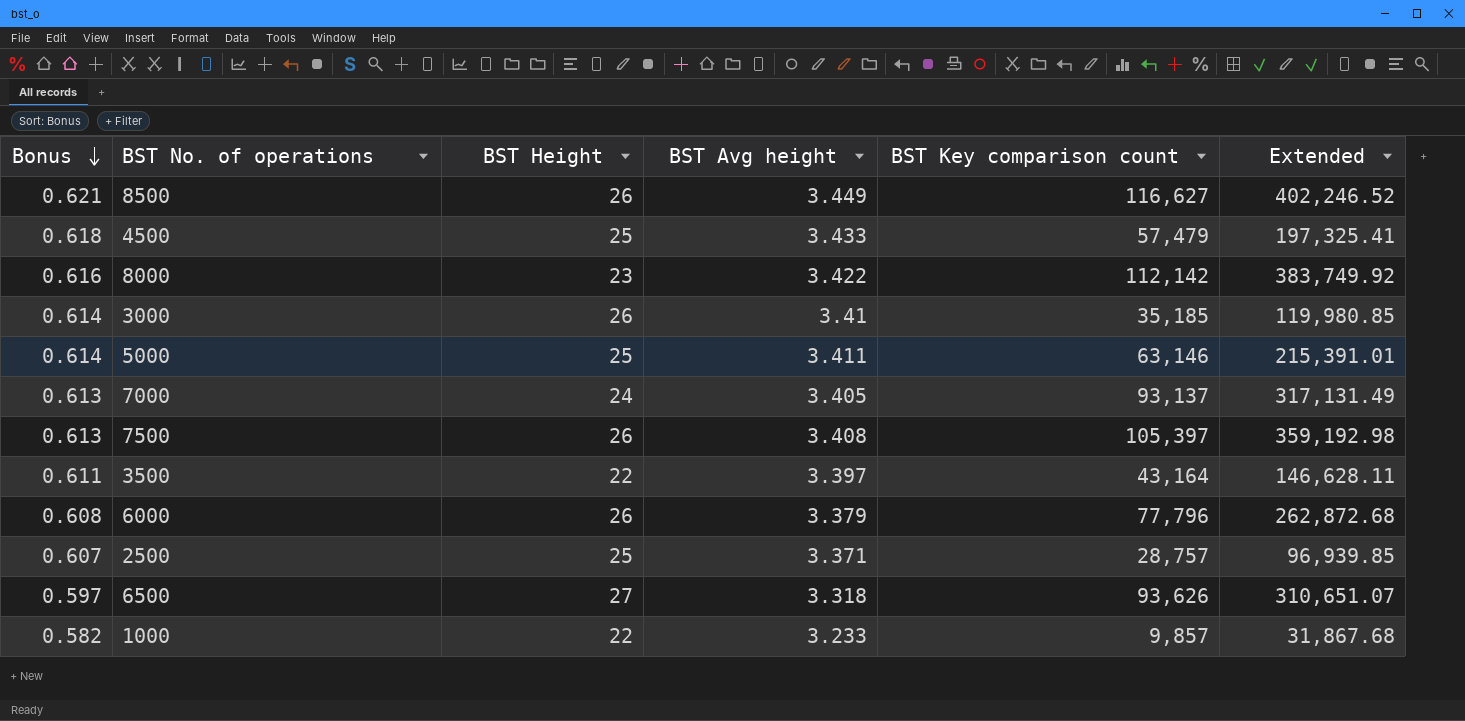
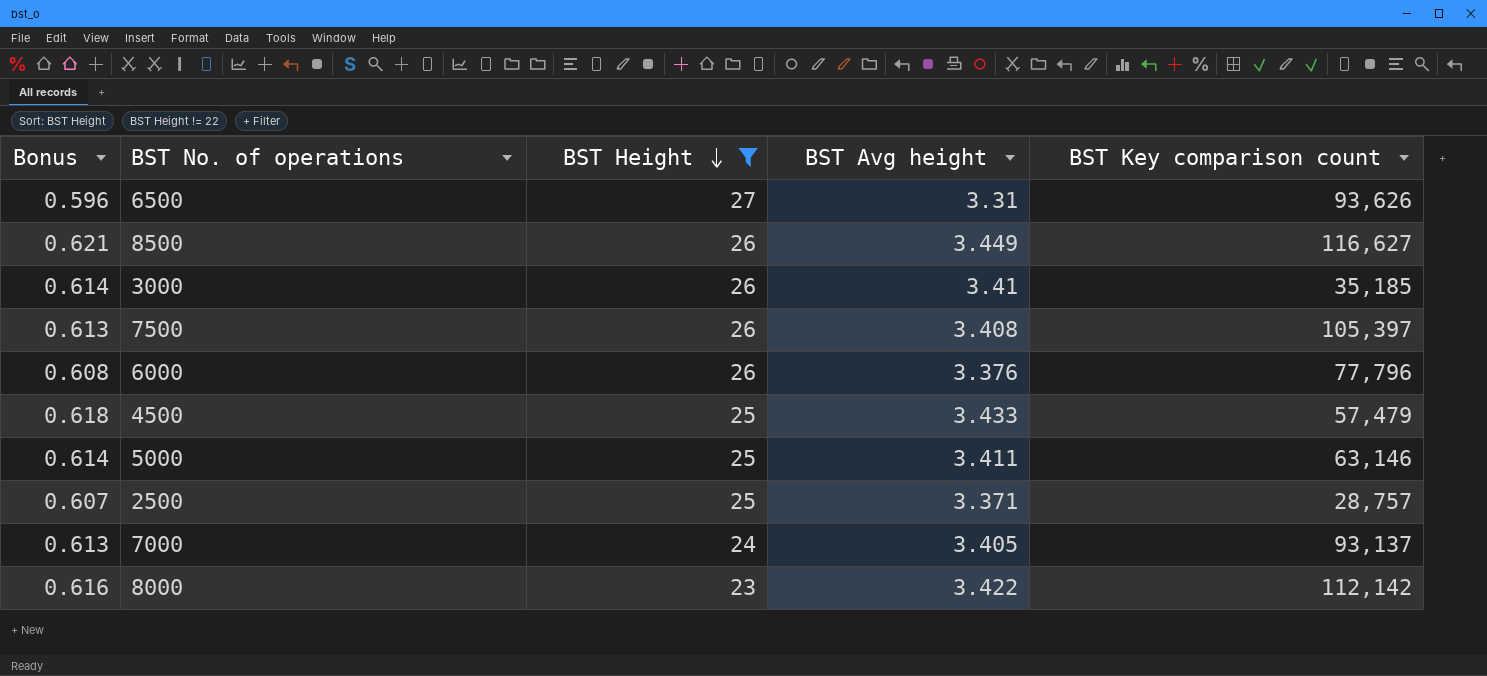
filter: none -> BST Height != 22
row order: Bonus descending -> BST Height descending
column Extended | formula: [BST Avg height] * [BST Key comparison count] -> none
6500 | Bonus: 0.597 -> 0.596
6500 | BST Avg height: 3.318 -> 3.31
6000 | BST Avg height: 3.379 -> 3.376

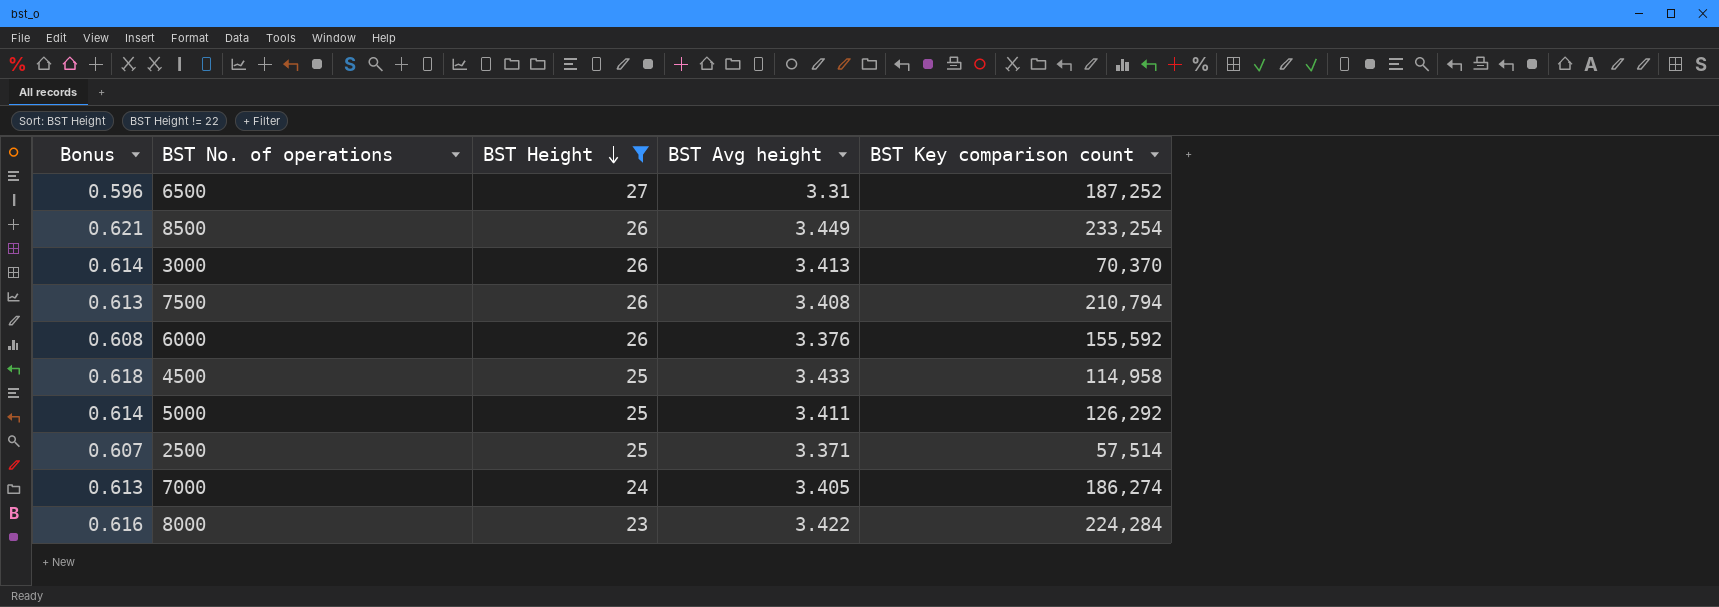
6500 | BST Key comparison count: 93,626 -> 187,252
8500 | BST Key comparison count: 116,627 -> 233,254
3000 | BST Avg height: 3.41 -> 3.413
3000 | BST Key comparison count: 35,185 -> 70,370
7500 | BST Key comparison count: 105,397 -> 210,794
6000 | BST Key comparison count: 77,796 -> 155,592
4500 | BST Key comparison count: 57,479 -> 114,958
5000 | BST Key comparison count: 63,146 -> 126,292
2500 | BST Key comparison count: 28,757 -> 57,514
7000 | BST Key comparison count: 93,137 -> 186,274
8000 | BST Key comparison count: 112,142 -> 224,284

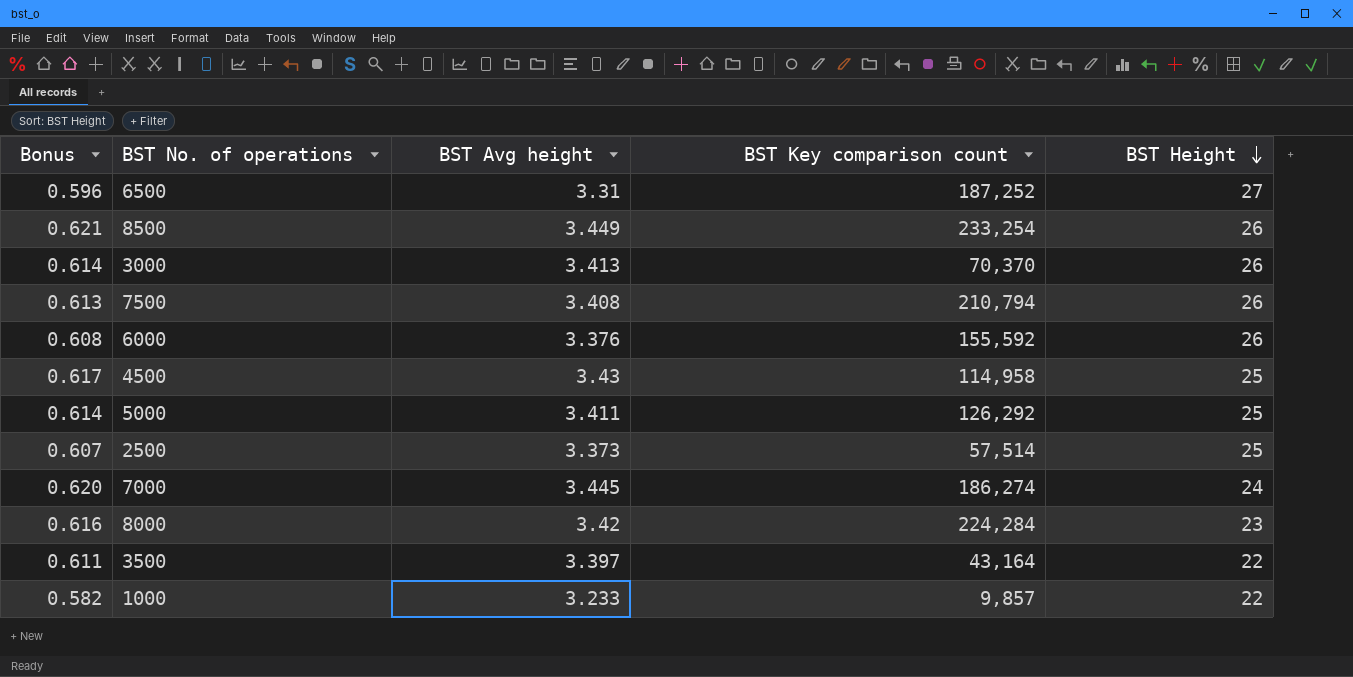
filter: BST Height != 22 -> none
column BST Height | position: 3 -> 5
4500 | Bonus: 0.618 -> 0.617
4500 | BST Avg height: 3.433 -> 3.43
2500 | BST Avg height: 3.371 -> 3.373
7000 | Bonus: 0.613 -> 0.620
7000 | BST Avg height: 3.405 -> 3.445
8000 | BST Avg height: 3.422 -> 3.42

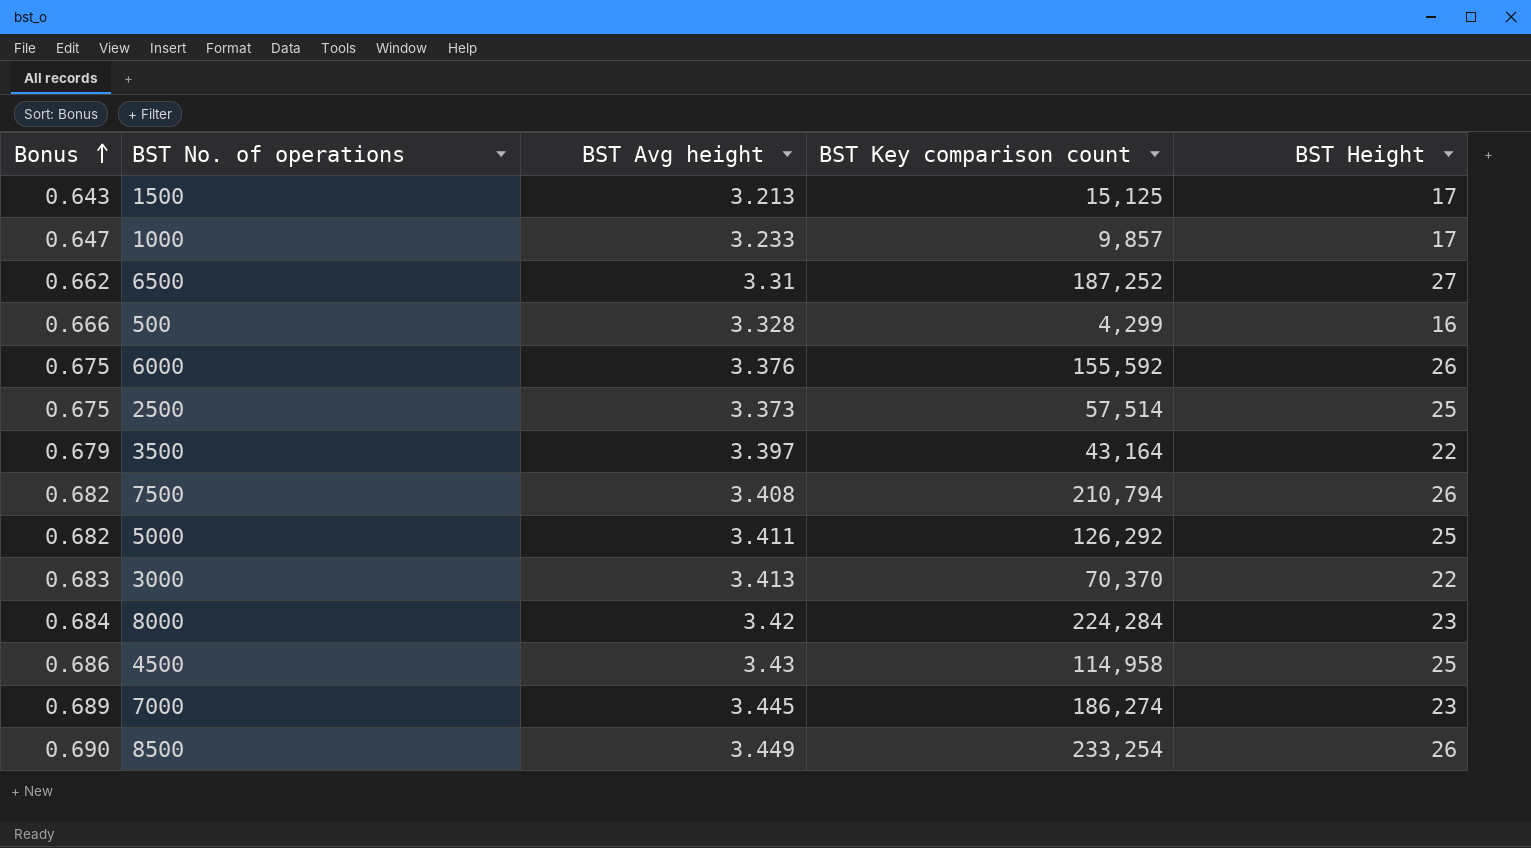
row order: BST Height descending -> Bonus ascending
column Bonus | formula: [BST Avg height] * 0.18 -> [BST Avg height] * 0.2
row 1500: none -> 0.643 | 3.213 | 15,125 | 17
1000 | BST Height: 22 -> 17
row 500: none -> 0.666 | 3.328 | 4,299 | 16
3000 | BST Height: 26 -> 22
7000 | BST Height: 24 -> 23

